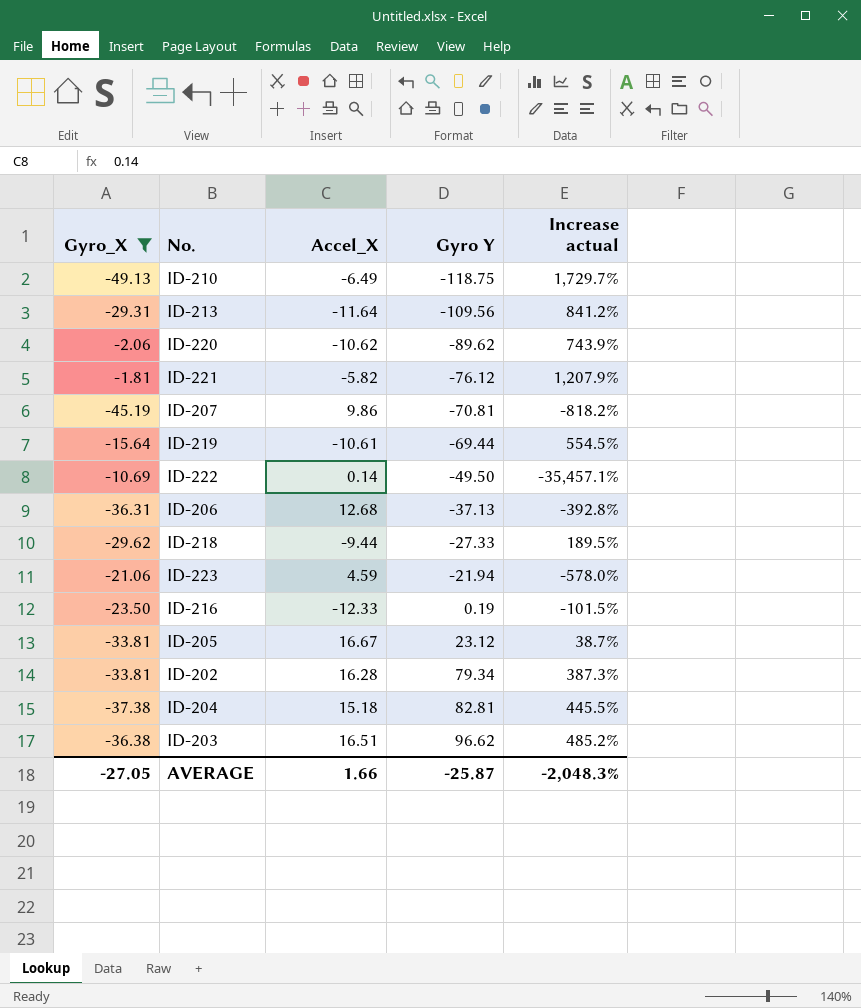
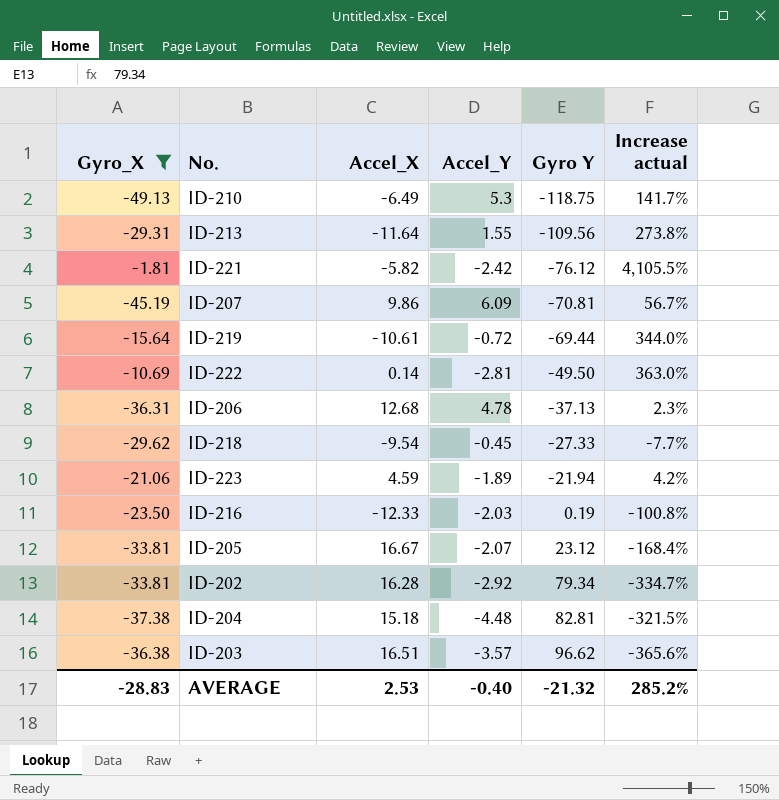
column Accel_Y | position: none -> 4
column Increase actual | formula: ([Gyro Y] - [Accel_X]) / [Accel_X] -> ([Gyro Y] - [Gyro_X]) / [Gyro_X]
row ID-220: -2.06 | -10.62 | -89.62 | 743.9% -> none
ID-218 | Accel_X: -9.44 -> -9.54
AVERAGE | Gyro_X: -27.05 -> -28.83
AVERAGE | Accel_X: 1.66 -> 2.53
AVERAGE | Gyro Y: -25.87 -> -21.32
AVERAGE | Increase actual: -2,048.3% -> 285.2%

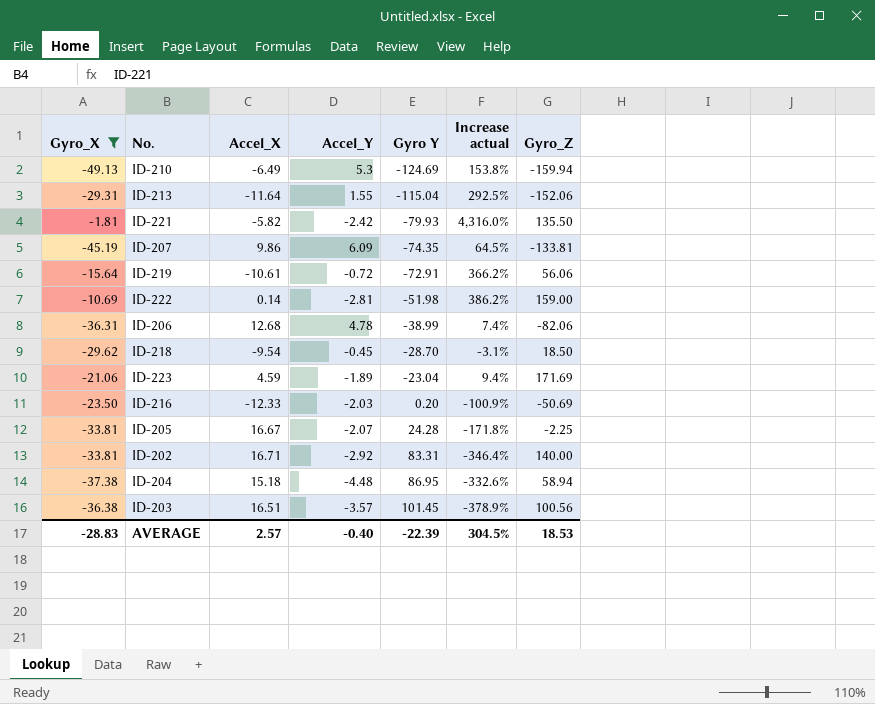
column Gyro_Z | position: none -> 7
ID-210 | Gyro Y: -118.75 -> -124.69
ID-210 | Increase actual: 141.7% -> 153.8%
ID-213 | Gyro Y: -109.56 -> -115.04
ID-213 | Increase actual: 273.8% -> 292.5%
ID-221 | Gyro Y: -76.12 -> -79.93
ID-221 | Increase actual: 4,105.5% -> 4,316.0%
ID-207 | Gyro Y: -70.81 -> -74.35
ID-207 | Increase actual: 56.7% -> 64.5%
ID-219 | Gyro Y: -69.44 -> -72.91
ID-219 | Increase actual: 344.0% -> 366.2%
ID-222 | Gyro Y: -49.50 -> -51.98
ID-222 | Increase actual: 363.0% -> 386.2%
ID-206 | Gyro Y: -37.13 -> -38.99
ID-206 | Increase actual: 2.3% -> 7.4%
ID-218 | Gyro Y: -27.33 -> -28.70
ID-218 | Increase actual: -7.7% -> -3.1%
ID-223 | Gyro Y: -21.94 -> -23.04
ID-223 | Increase actual: 4.2% -> 9.4%
ID-216 | Gyro Y: 0.19 -> 0.20
ID-216 | Increase actual: -100.8% -> -100.9%
ID-205 | Gyro Y: 23.12 -> 24.28
ID-205 | Increase actual: -168.4% -> -171.8%
ID-202 | Accel_X: 16.28 -> 16.71
ID-202 | Gyro Y: 79.34 -> 83.31
ID-202 | Increase actual: -334.7% -> -346.4%
ID-204 | Gyro Y: 82.81 -> 86.95
ID-204 | Increase actual: -321.5% -> -332.6%
ID-203 | Gyro Y: 96.62 -> 101.45
ID-203 | Increase actual: -365.6% -> -378.9%
AVERAGE | Accel_X: 2.53 -> 2.57
AVERAGE | Gyro Y: -21.32 -> -22.39
AVERAGE | Increase actual: 285.2% -> 304.5%

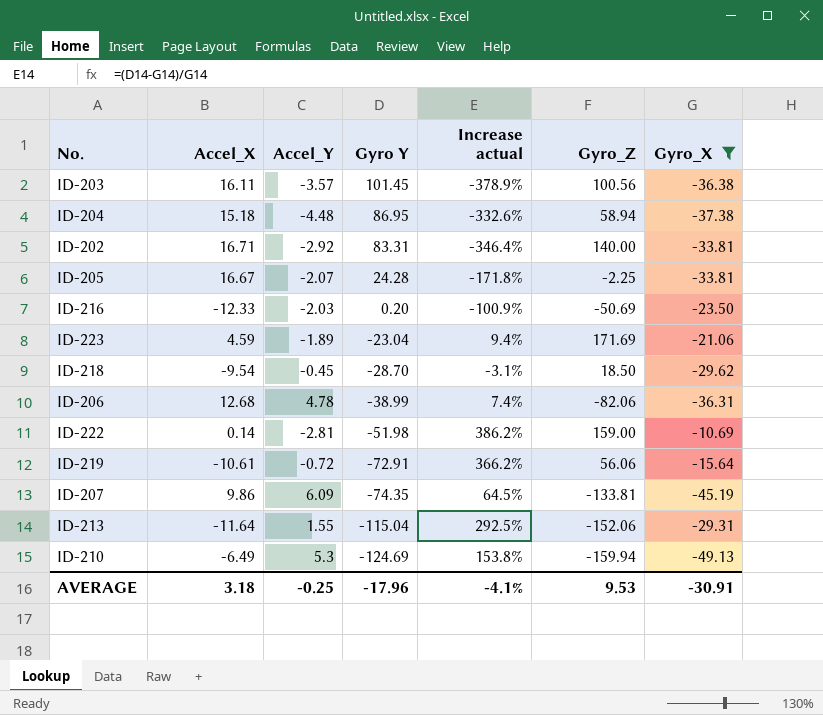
row order: Gyro Y ascending -> Gyro Y descending
column Gyro_X | position: 1 -> 7
row ID-221: -1.81 | -5.82 | -2.42 | -79.93 | 4,316.0% | 135.50 -> none
ID-203 | Accel_X: 16.51 -> 16.11
AVERAGE | Accel_X: 2.57 -> 3.18
AVERAGE | Accel_Y: -0.40 -> -0.25
AVERAGE | Gyro Y: -22.39 -> -17.96
AVERAGE | Increase actual: 304.5% -> -4.1%
AVERAGE | Gyro_Z: 18.53 -> 9.53
AVERAGE | Gyro_X: -28.83 -> -30.91

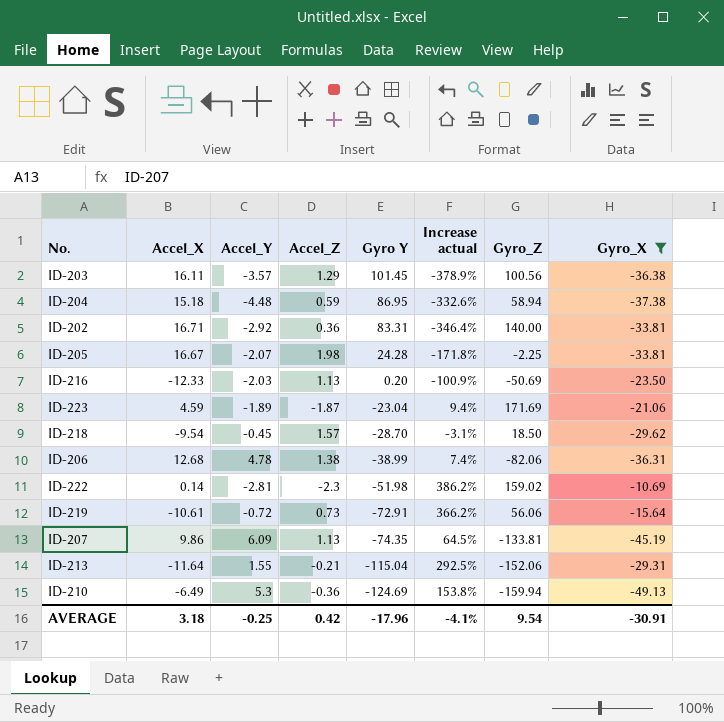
column Accel_Z | position: none -> 4
ID-222 | Gyro_Z: 159.00 -> 159.02
AVERAGE | Gyro_Z: 9.53 -> 9.54

